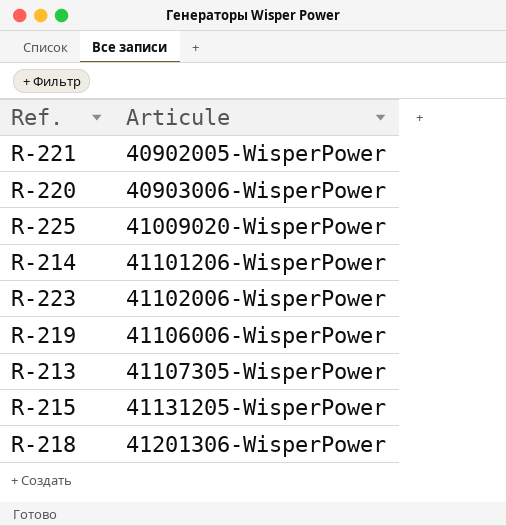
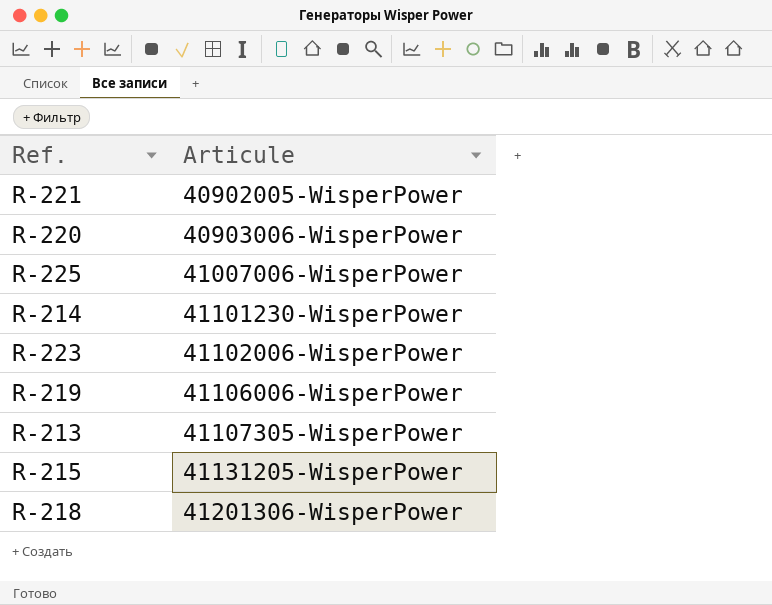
R-225 | Articule: 41009020-WisperPower -> 41007006-WisperPower
R-214 | Articule: 41101206-WisperPower -> 41101230-WisperPower

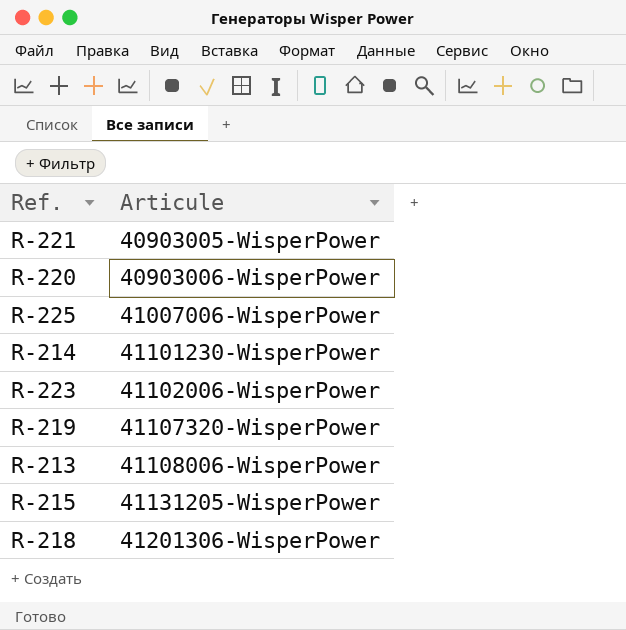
R-221 | Articule: 40902005-WisperPower -> 40903005-WisperPower
R-219 | Articule: 41106006-WisperPower -> 41107320-WisperPower
R-213 | Articule: 41107305-WisperPower -> 41108006-WisperPower

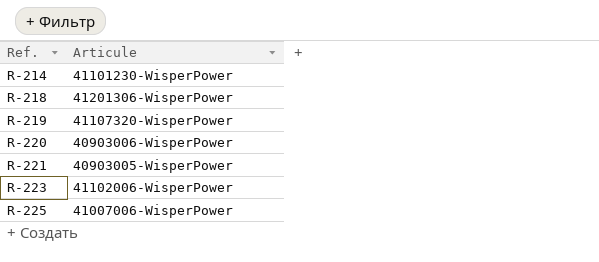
row order: Articule ascending -> Ref. ascending
row R-213: 41108006-WisperPower -> none
row R-215: 41131205-WisperPower -> none

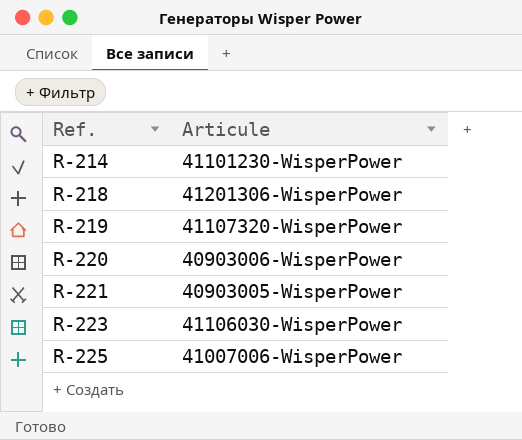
R-223 | Articule: 41102006-WisperPower -> 41106030-WisperPower

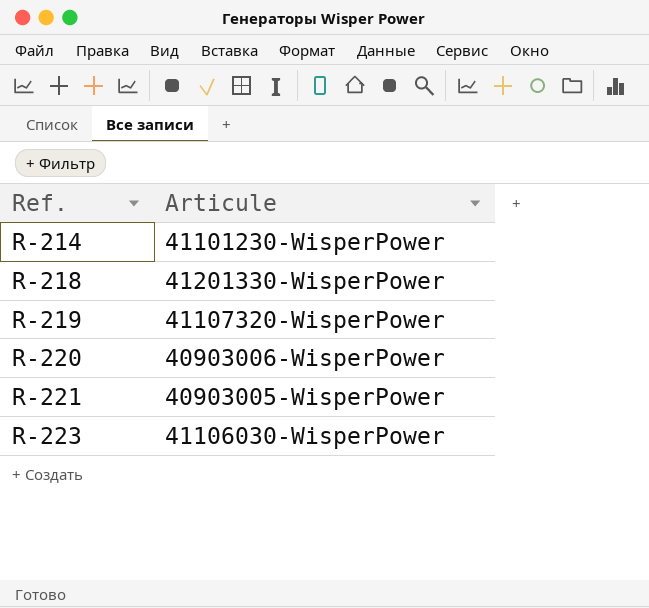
row R-225: 41007006-WisperPower -> none
R-218 | Articule: 41201306-WisperPower -> 41201330-WisperPower

